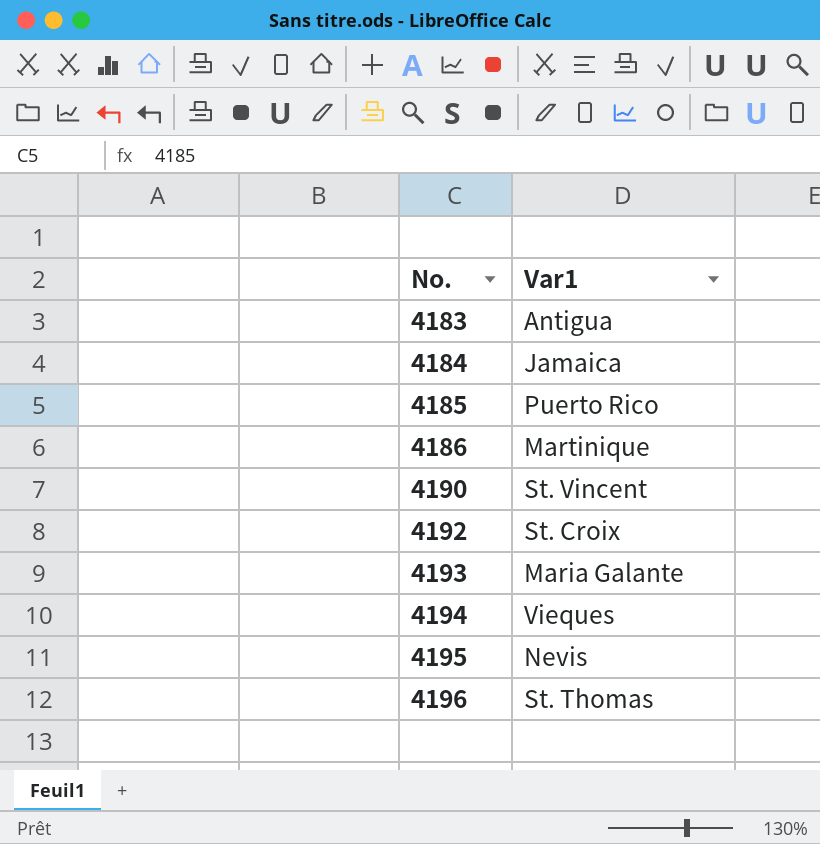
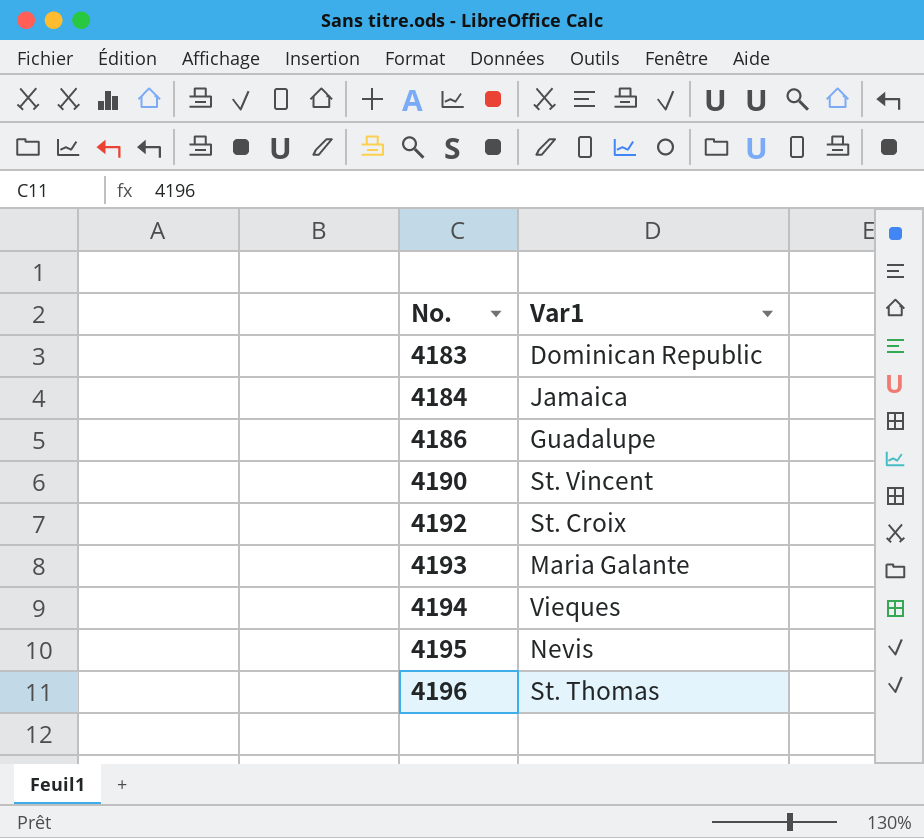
row 4185: Puerto Rico -> none
4183 | Var1: Antigua -> Dominican Republic
4186 | Var1: Martinique -> Guadalupe

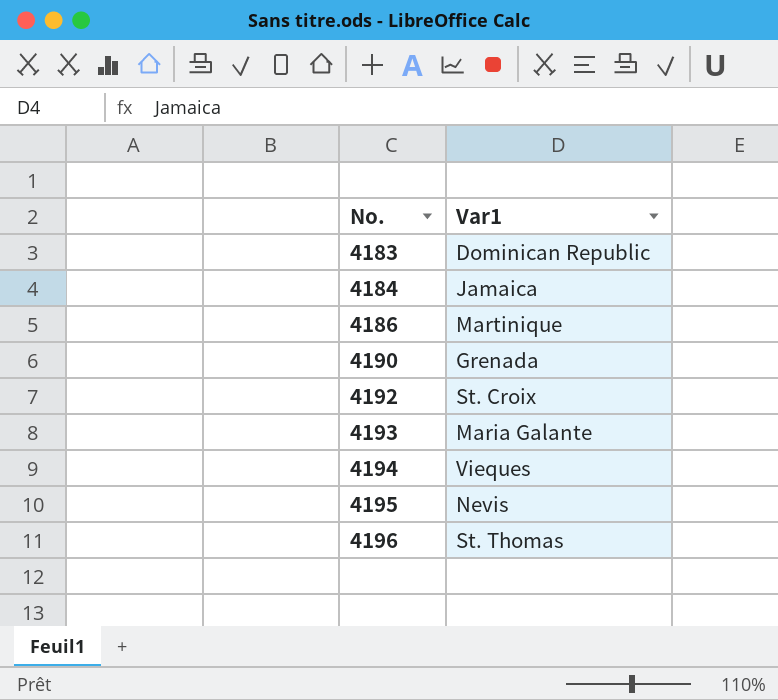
4186 | Var1: Guadalupe -> Martinique
4190 | Var1: St. Vincent -> Grenada

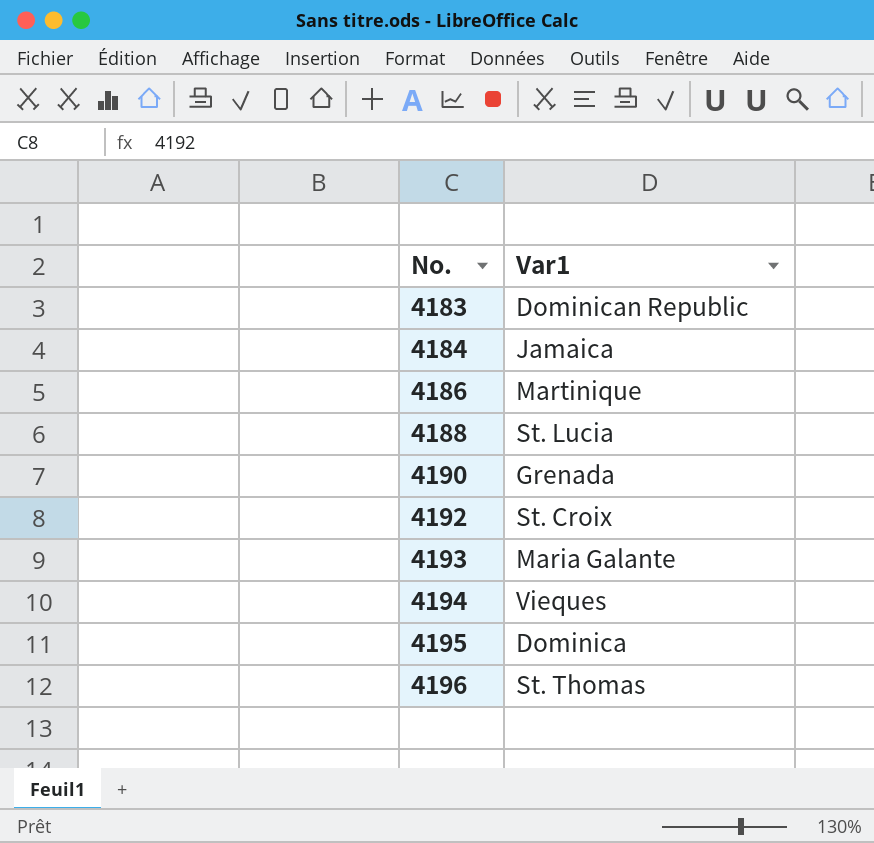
row 4188: none -> St. Lucia
4195 | Var1: Nevis -> Dominica

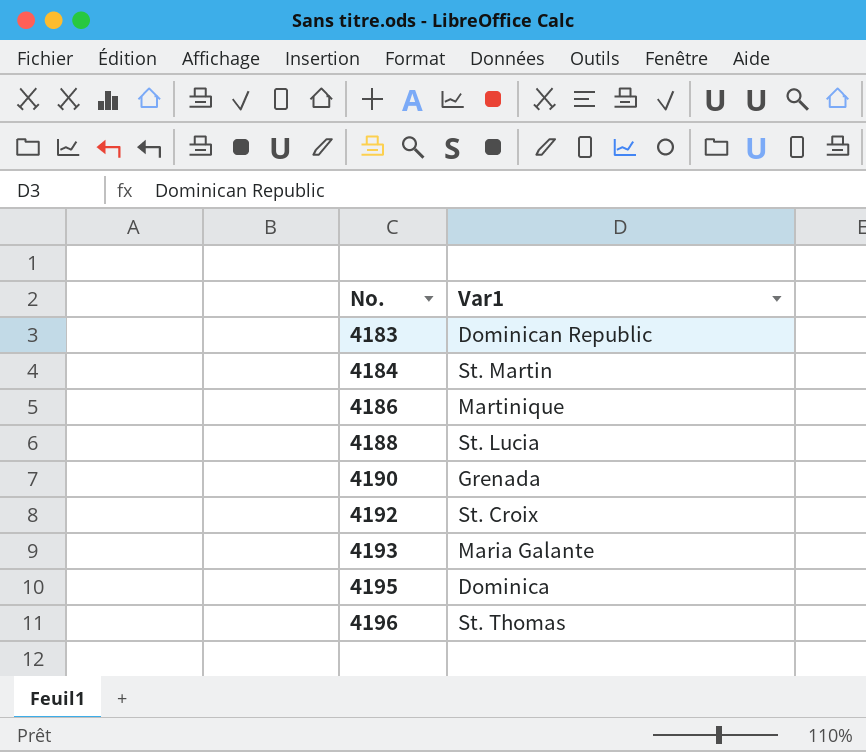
row 4194: Vieques -> none
4184 | Var1: Jamaica -> St. Martin

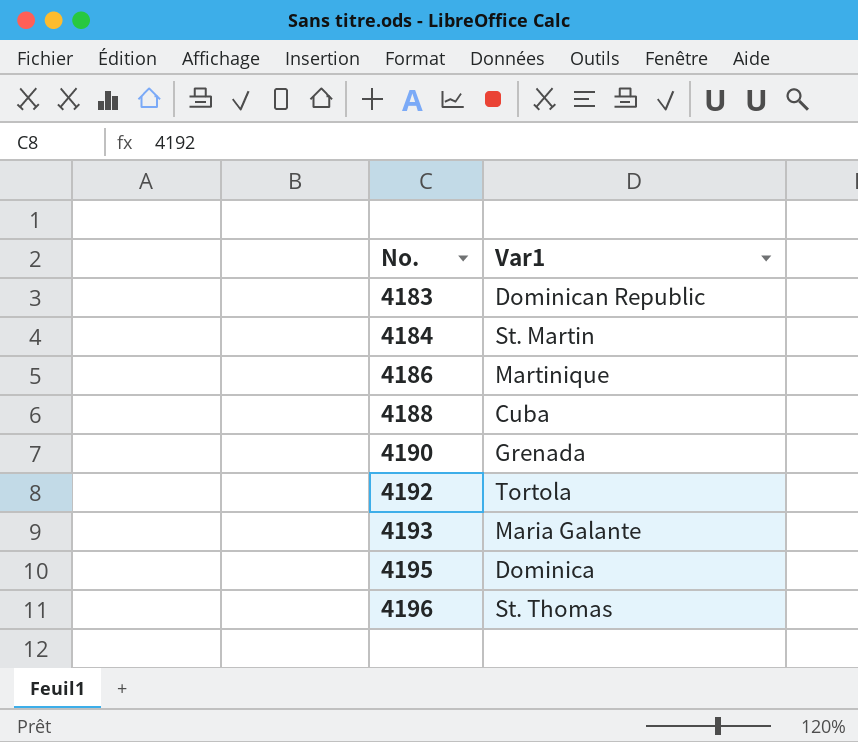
4188 | Var1: St. Lucia -> Cuba
4192 | Var1: St. Croix -> Tortola

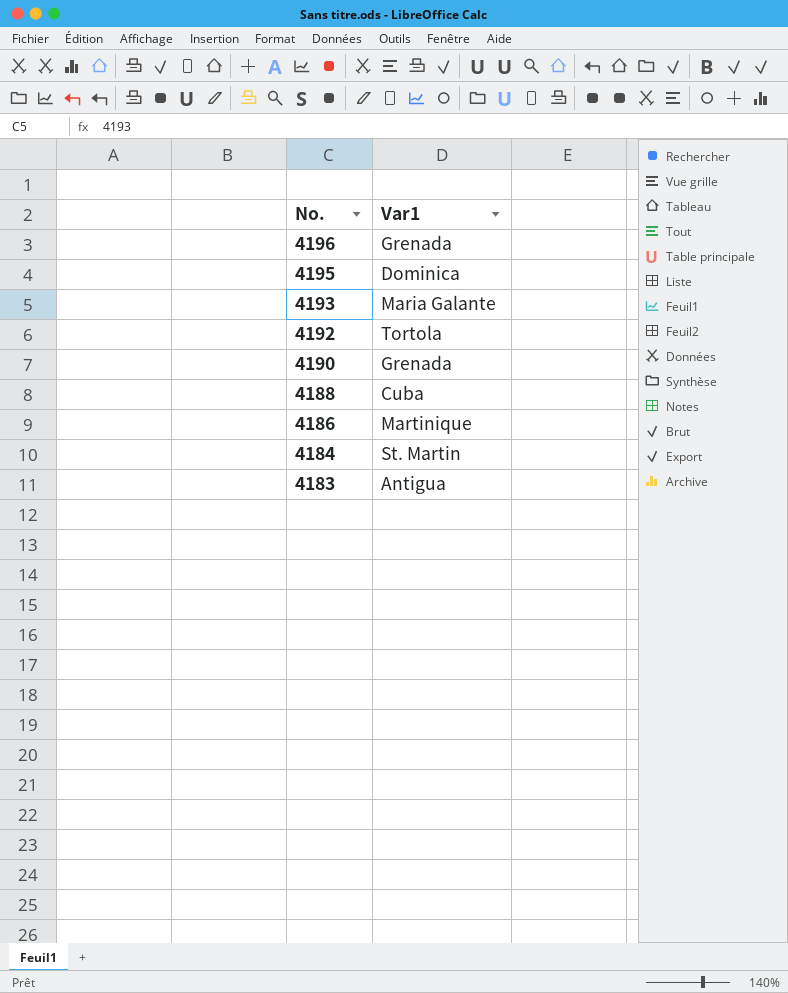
row order: No. ascending -> No. descending
4196 | Var1: St. Thomas -> Grenada
4183 | Var1: Dominican Republic -> Antigua

